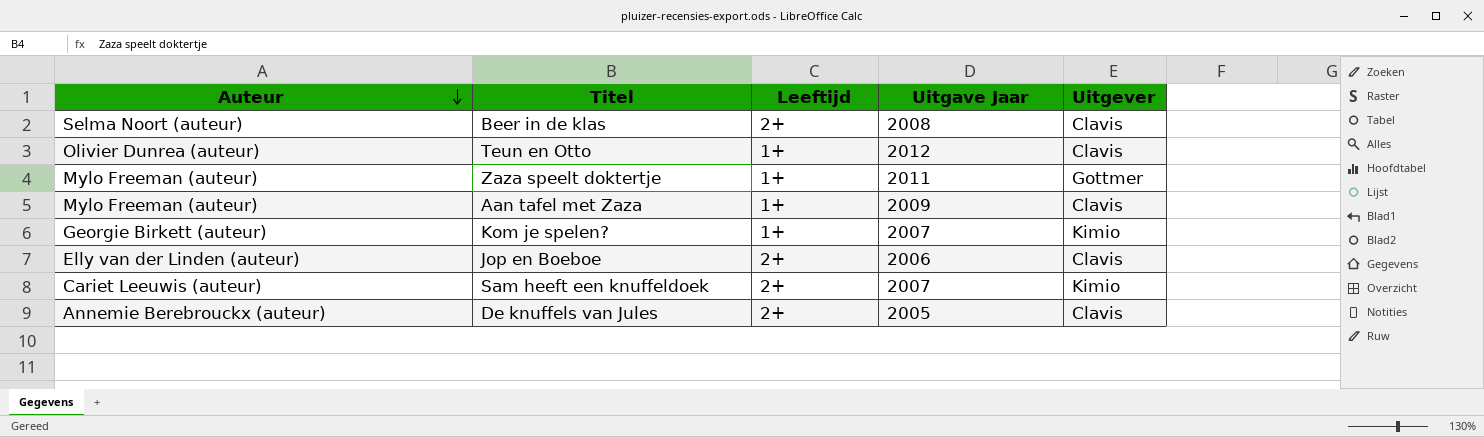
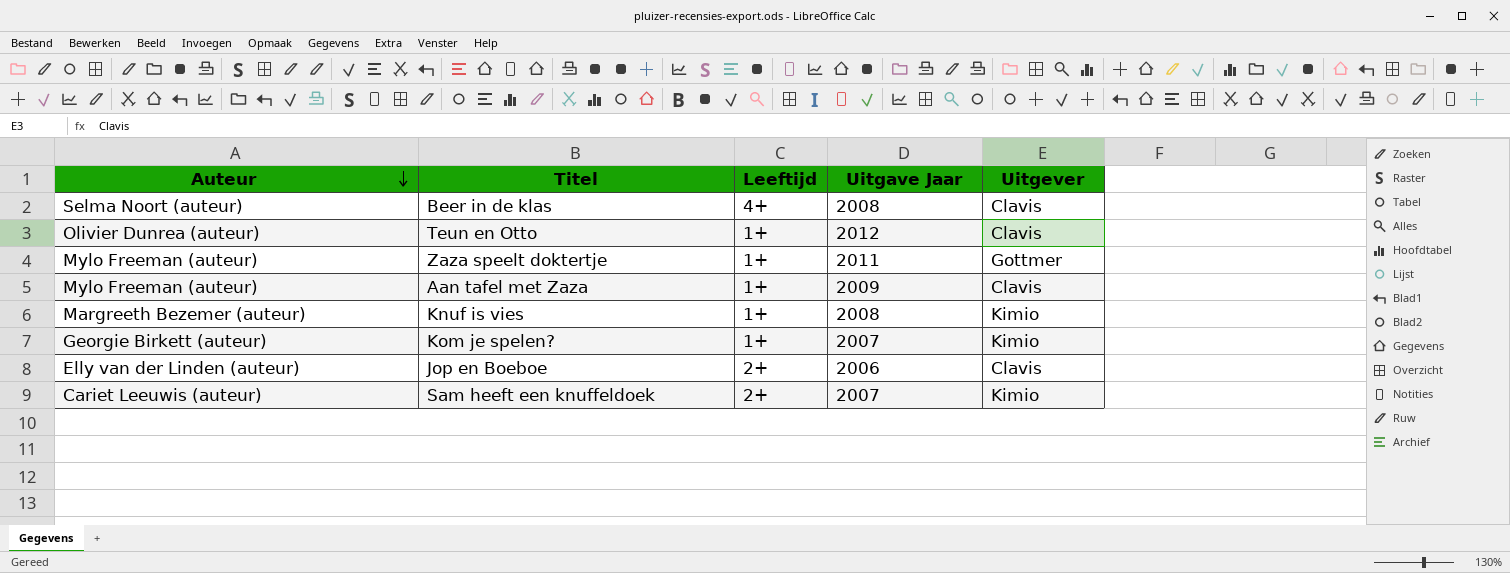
row De knuffels van Jules: Annemie Berebrouckx (auteur) | 2+ | 2005 | Clavis -> none
Beer in de klas | Leeftijd: 2+ -> 4+
row Knuf is vies: none -> Margreeth Bezemer (auteur) | 1+ | 2008 | Kimio

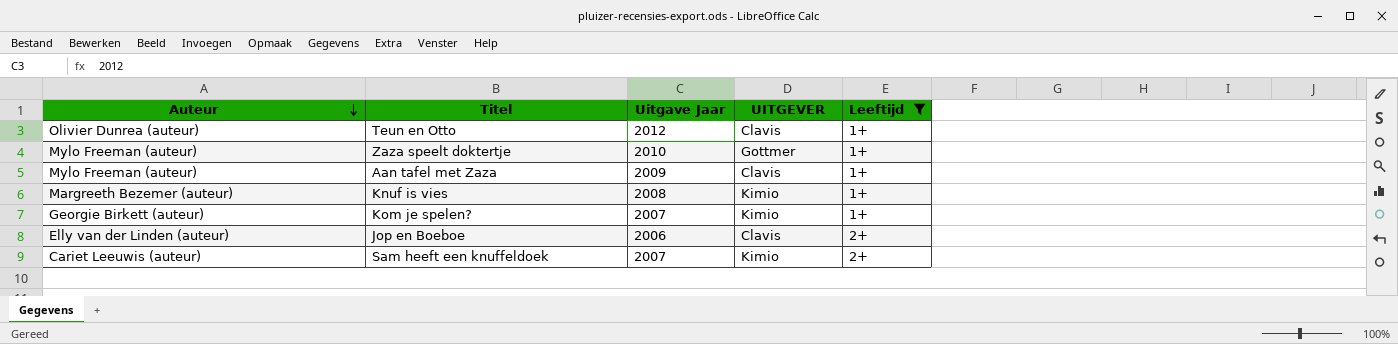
filter: none -> Leeftijd != 4+
column name: Uitgever -> UITGEVER
column Leeftijd | position: 3 -> 5
Zaza speelt doktertje | Uitgave Jaar: 2011 -> 2010

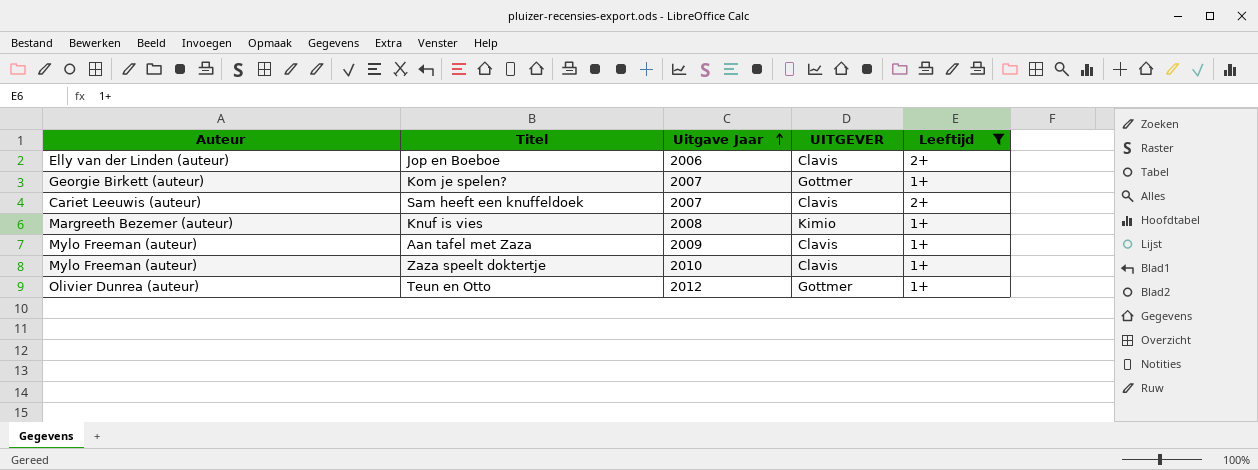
row order: Auteur descending -> Uitgave Jaar ascending
Kom je spelen? | UITGEVER: Kimio -> Gottmer
Sam heeft een knuffeldoek | UITGEVER: Kimio -> Clavis
Zaza speelt doktertje | UITGEVER: Gottmer -> Clavis
Teun en Otto | UITGEVER: Clavis -> Gottmer

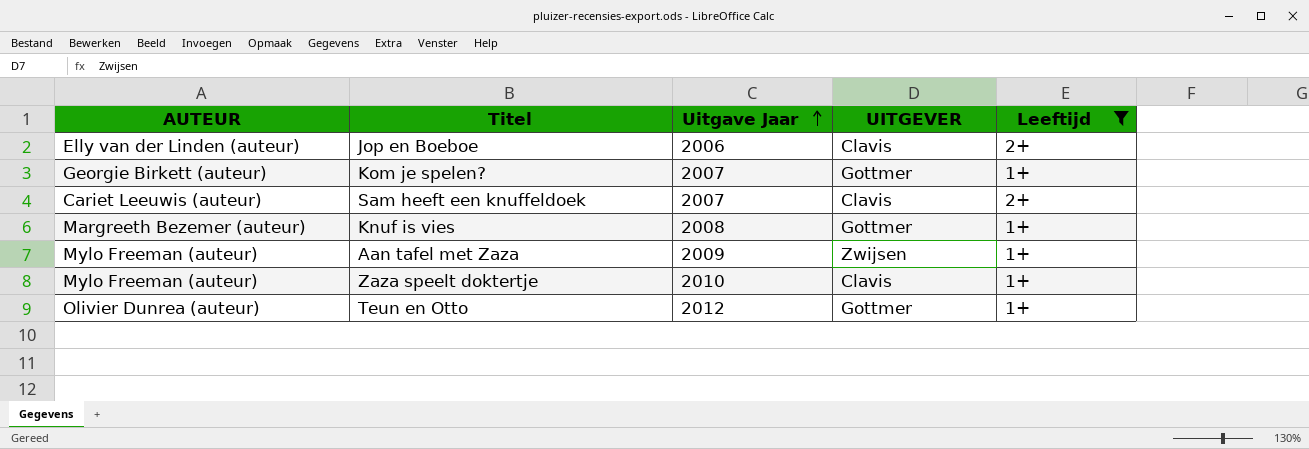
column name: Auteur -> AUTEUR
Knuf is vies | UITGEVER: Kimio -> Gottmer
Aan tafel met Zaza | UITGEVER: Clavis -> Zwijsen

